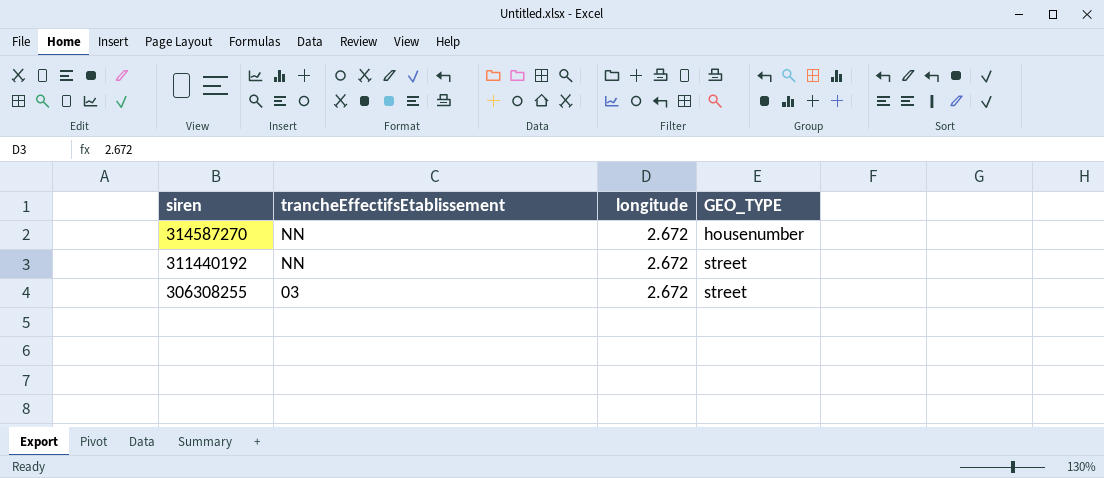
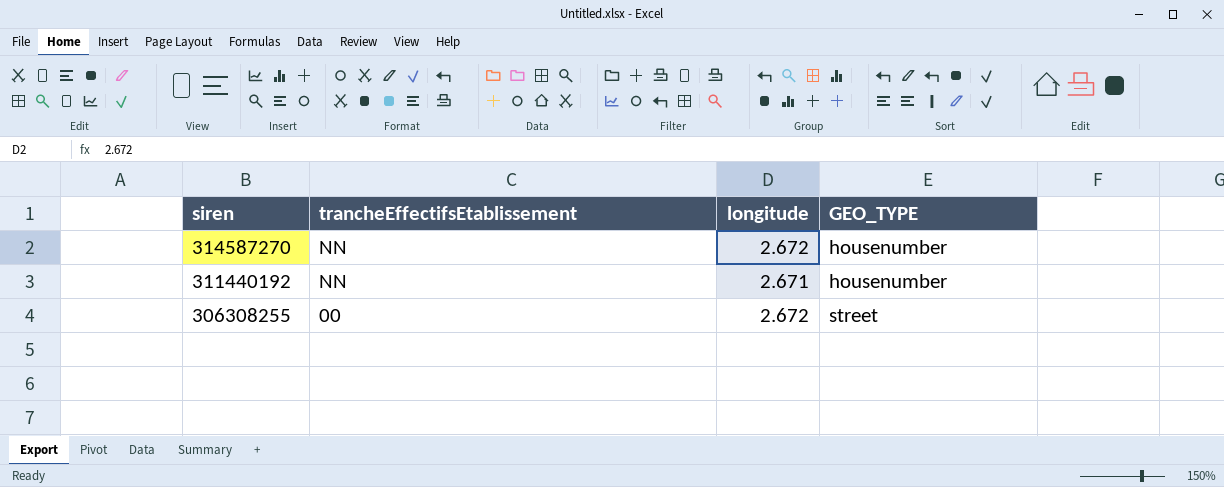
311440192 | longitude: 2.672 -> 2.671
311440192 | GEO_TYPE: street -> housenumber
306308255 | trancheEffectifsEtablissement: 03 -> 00

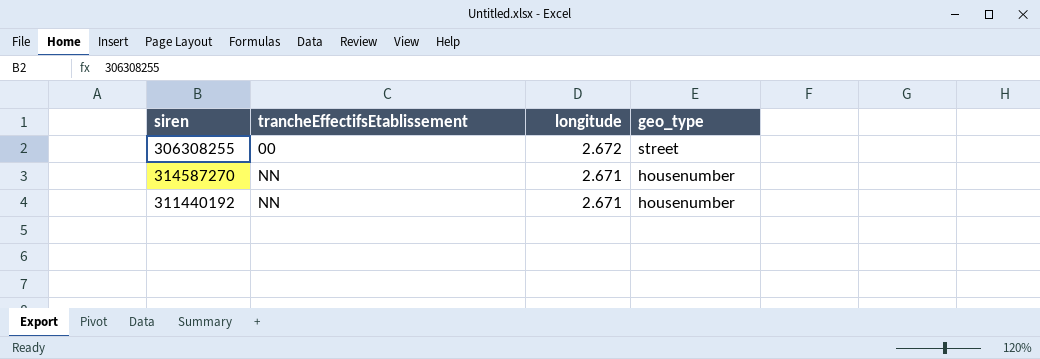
row order: siren descending -> trancheEffectifsEtablissement ascending
column name: GEO_TYPE -> geo_type
314587270 | longitude: 2.672 -> 2.671

